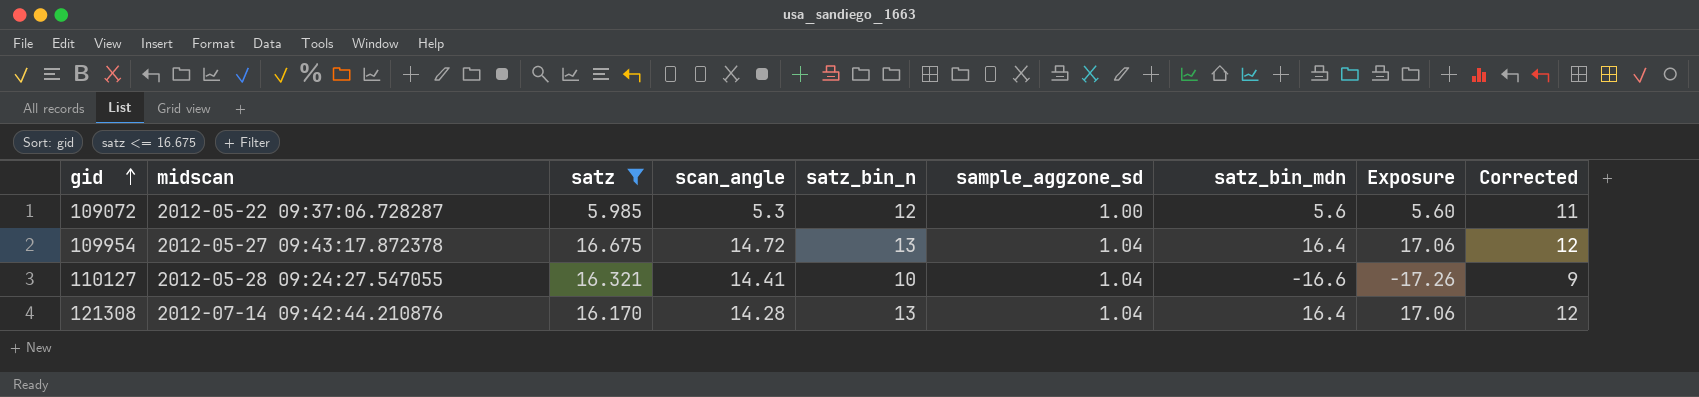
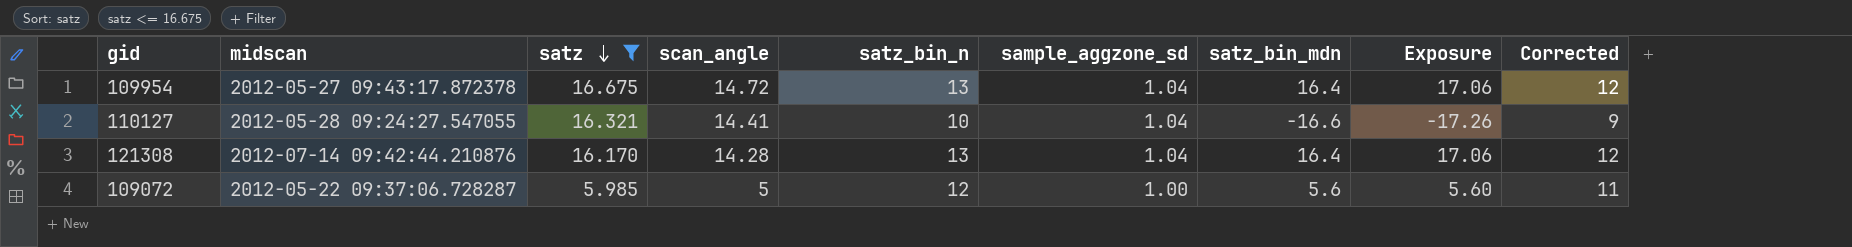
row order: gid ascending -> satz descending
109072 | scan_angle: 5.3 -> 5

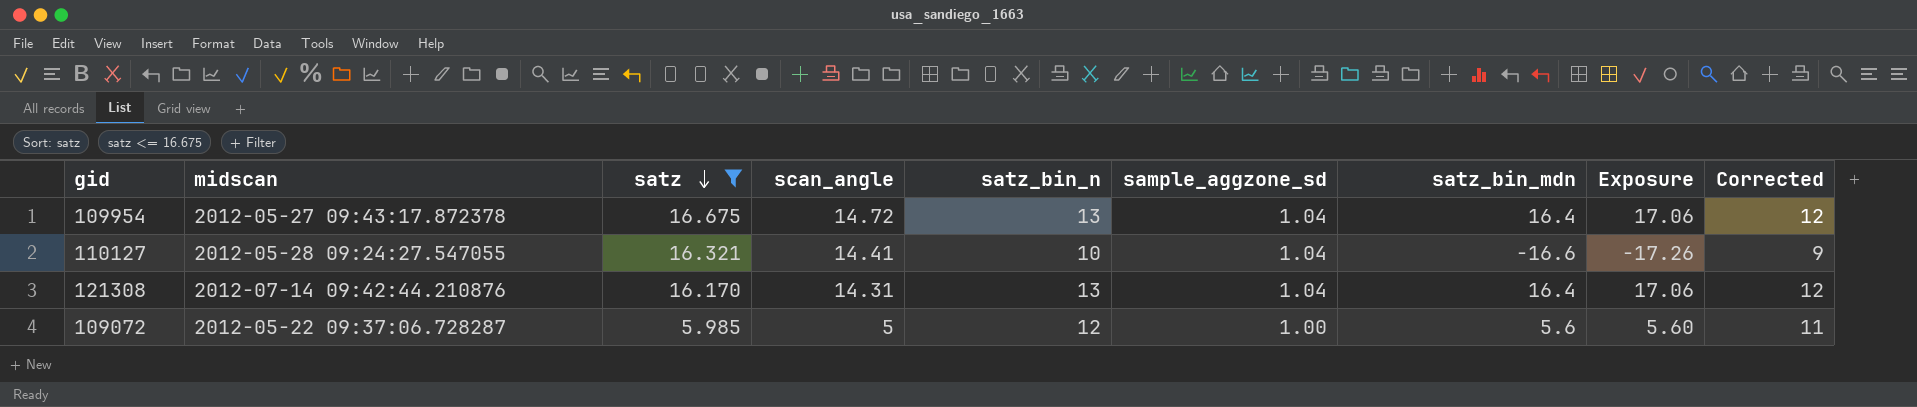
121308 | scan_angle: 14.28 -> 14.31

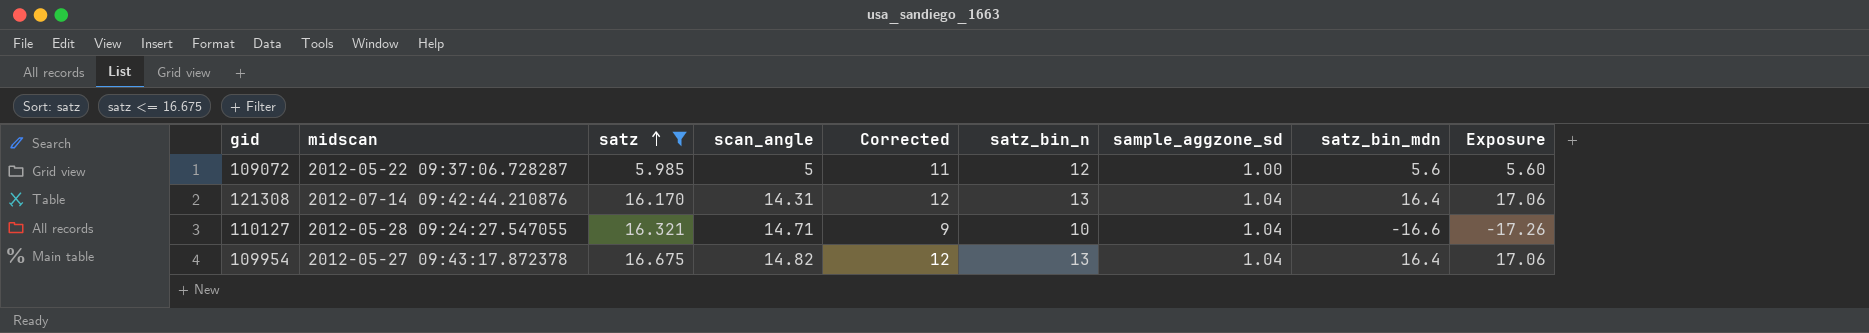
row order: satz descending -> satz ascending
column Corrected | position: 9 -> 5
110127 | scan_angle: 14.41 -> 14.71
109954 | scan_angle: 14.72 -> 14.82

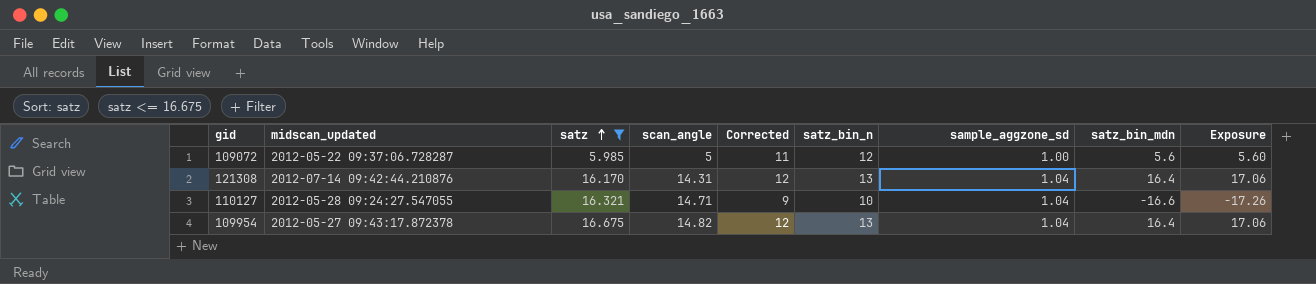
column name: midscan -> midscan_updated

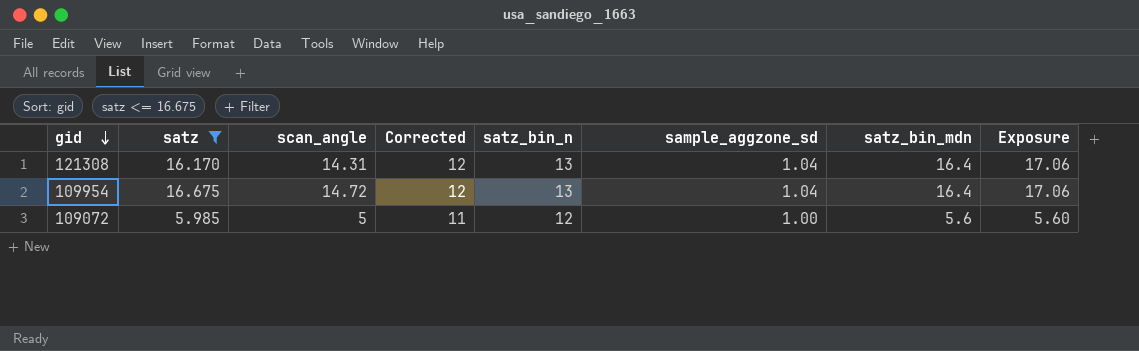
row order: satz ascending -> gid descending
column midscan_updated | position: 2 -> none
row 110127: 2012-05-28 09:24:27.547055 | 16.321 | 14.71 | 9 | 10 | 1.04 | -16.6 | -17.26 -> none
109954 | scan_angle: 14.82 -> 14.72

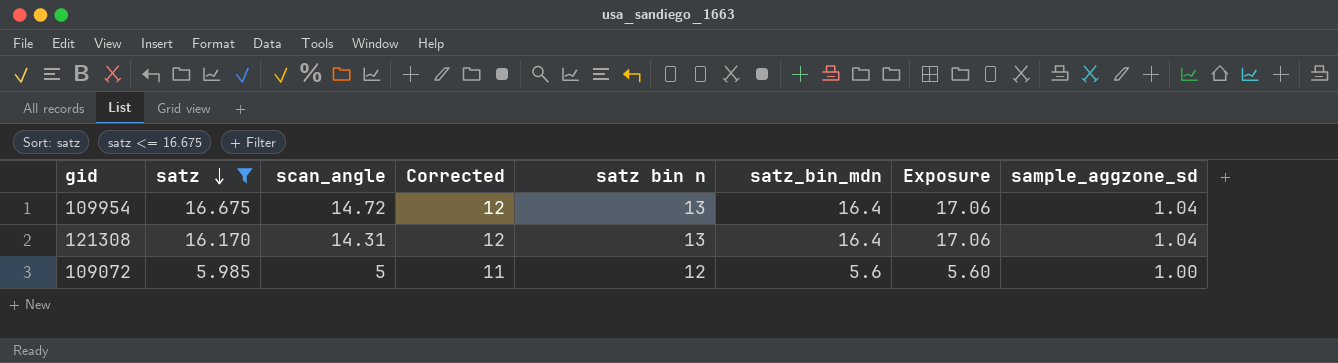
row order: gid descending -> satz descending
column name: satz_bin_n -> satz bin n
column sample_aggzone_sd | position: 6 -> 8

